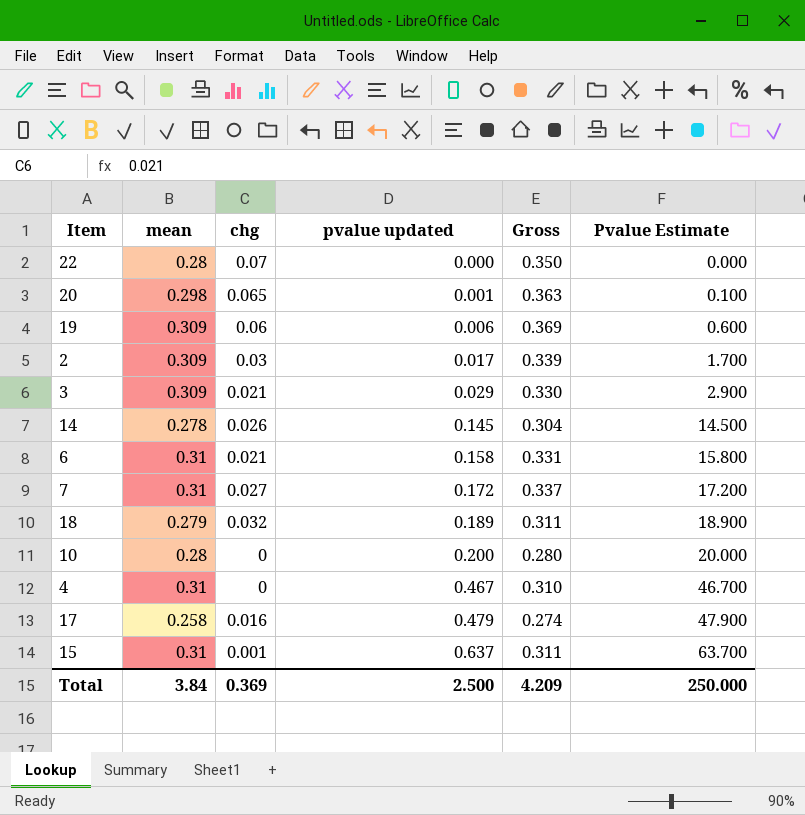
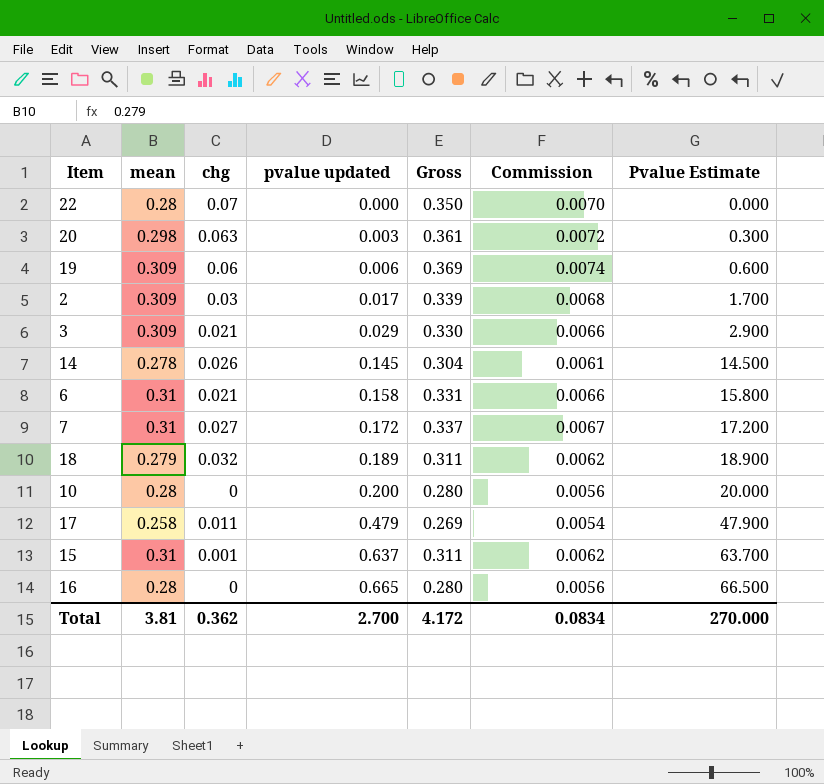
column Commission | formula: none -> [Gross] * 0.02
row 4: 0.31 | 0 | 0.467 | 0.310 | 46.700 -> none
20 | chg: 0.065 -> 0.063
20 | pvalue updated: 0.001 -> 0.003
20 | Gross: 0.363 -> 0.361
20 | Pvalue Estimate: 0.100 -> 0.300
17 | chg: 0.016 -> 0.011
17 | Gross: 0.274 -> 0.269
row 16: none -> 0.28 | 0 | 0.665 | 0.280 | 0.0056 | 66.500
Total | mean: 3.84 -> 3.81
Total | chg: 0.369 -> 0.362
Total | pvalue updated: 2.500 -> 2.700
Total | Gross: 4.209 -> 4.172
Total | Pvalue Estimate: 250.000 -> 270.000

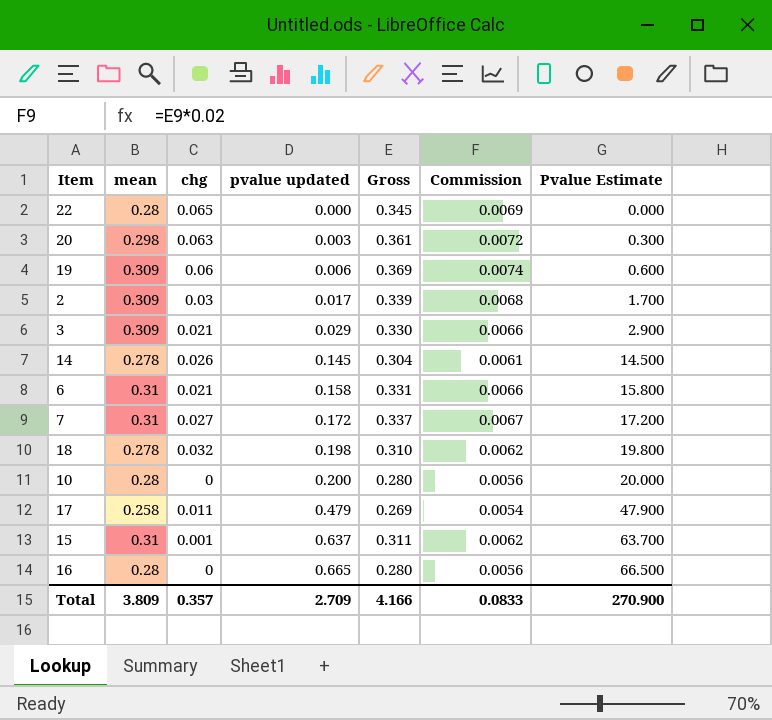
22 | chg: 0.07 -> 0.065
22 | Gross: 0.350 -> 0.345
22 | Commission: 0.0070 -> 0.0069
18 | mean: 0.279 -> 0.278
18 | pvalue updated: 0.189 -> 0.198
18 | Gross: 0.311 -> 0.310
18 | Pvalue Estimate: 18.900 -> 19.800
Total | mean: 3.81 -> 3.809
Total | chg: 0.362 -> 0.357
Total | pvalue updated: 2.700 -> 2.709
Total | Gross: 4.172 -> 4.166
Total | Commission: 0.0834 -> 0.0833
Total | Pvalue Estimate: 270.000 -> 270.900

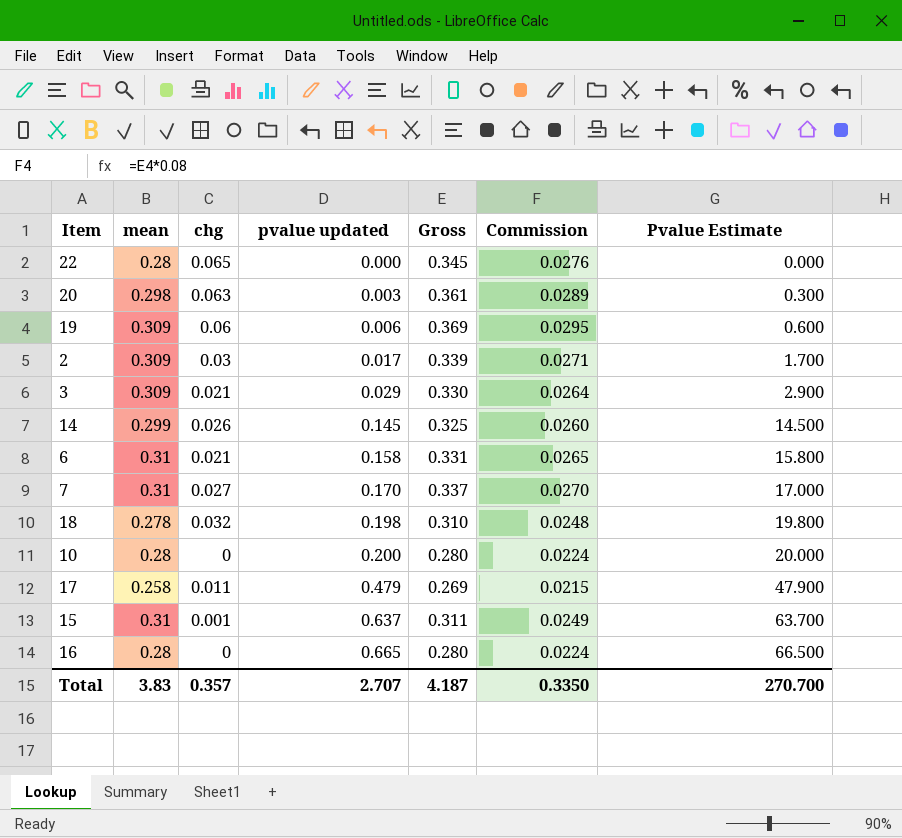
column Commission | formula: [Gross] * 0.02 -> [Gross] * 0.08
14 | mean: 0.278 -> 0.299
14 | Gross: 0.304 -> 0.325
7 | pvalue updated: 0.172 -> 0.170
7 | Pvalue Estimate: 17.200 -> 17.000
Total | mean: 3.809 -> 3.83
Total | pvalue updated: 2.709 -> 2.707
Total | Gross: 4.166 -> 4.187
Total | Commission: 0.0833 -> 0.3350
Total | Pvalue Estimate: 270.900 -> 270.700

